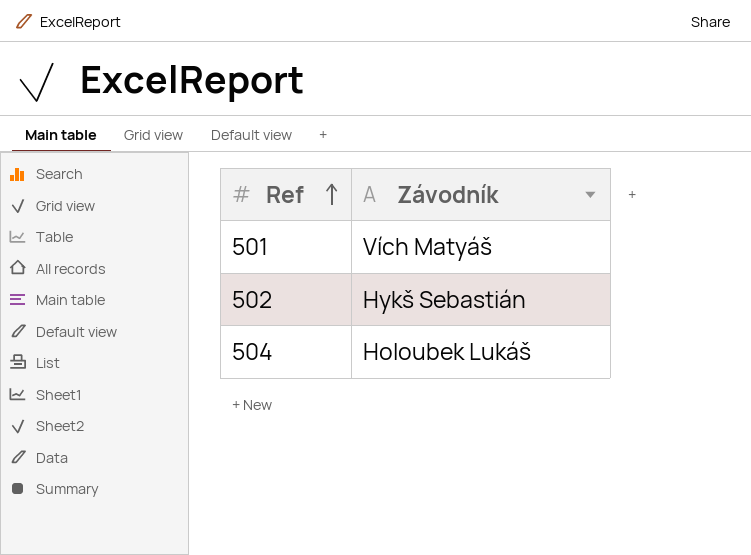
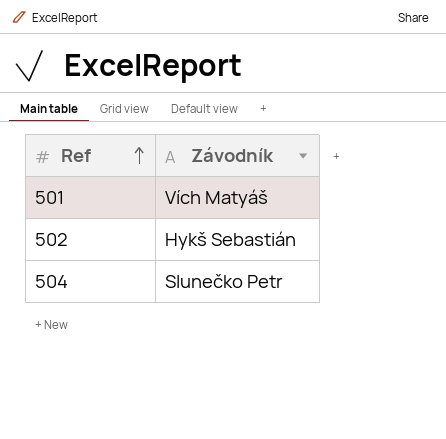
504 | Závodník: Holoubek Lukáš -> Slunečko Petr

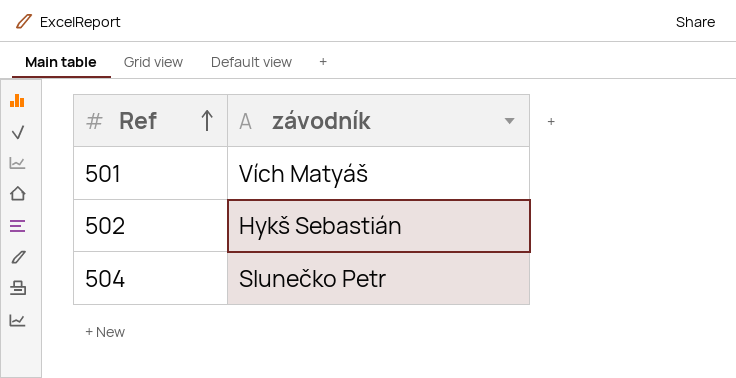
column name: Závodník -> závodník

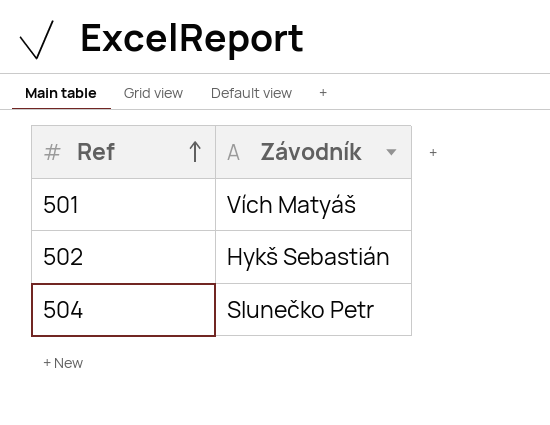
column name: závodník -> Závodník

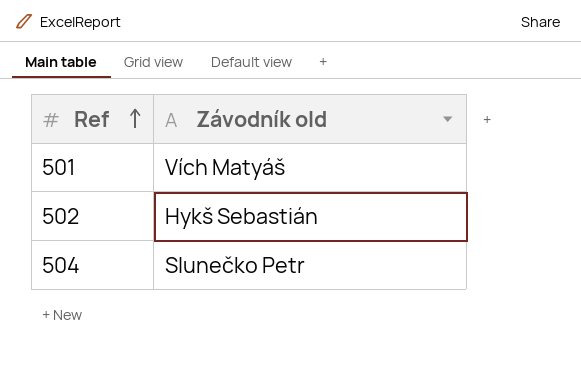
column name: Závodník -> Závodník old

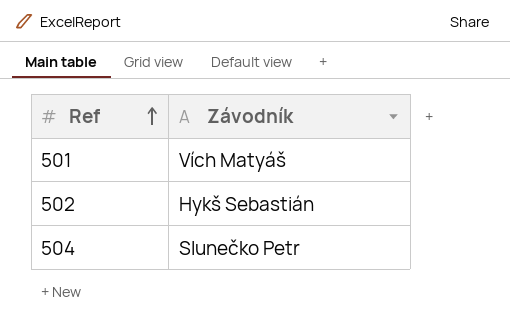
column name: Závodník old -> Závodník

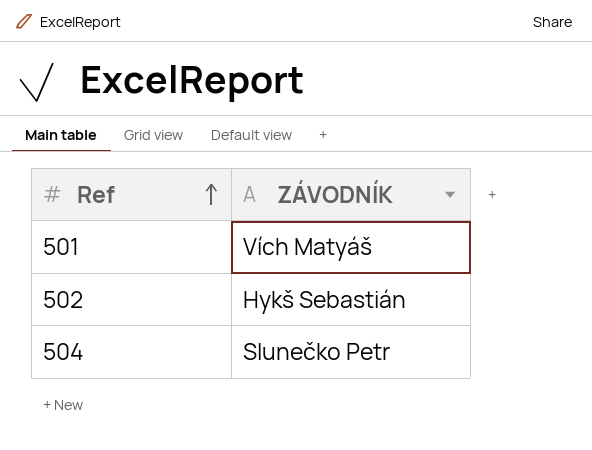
column name: Závodník -> ZÁVODNÍK

